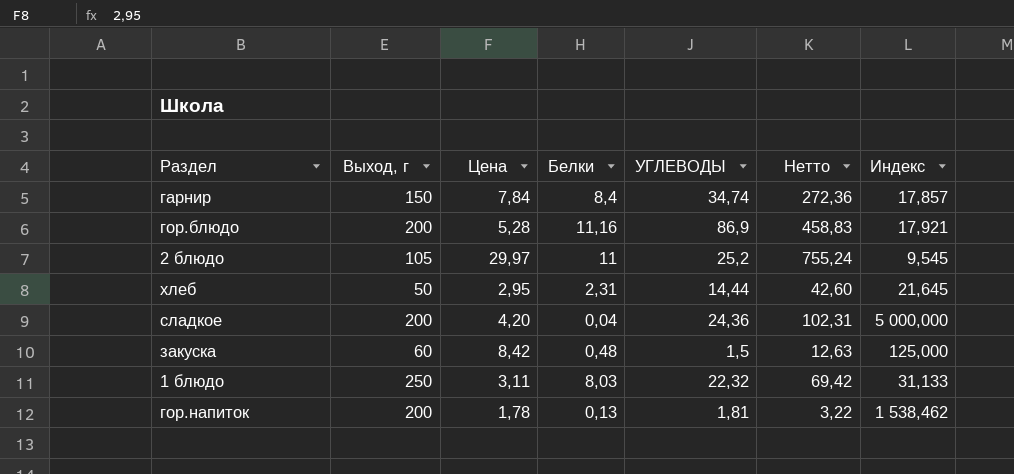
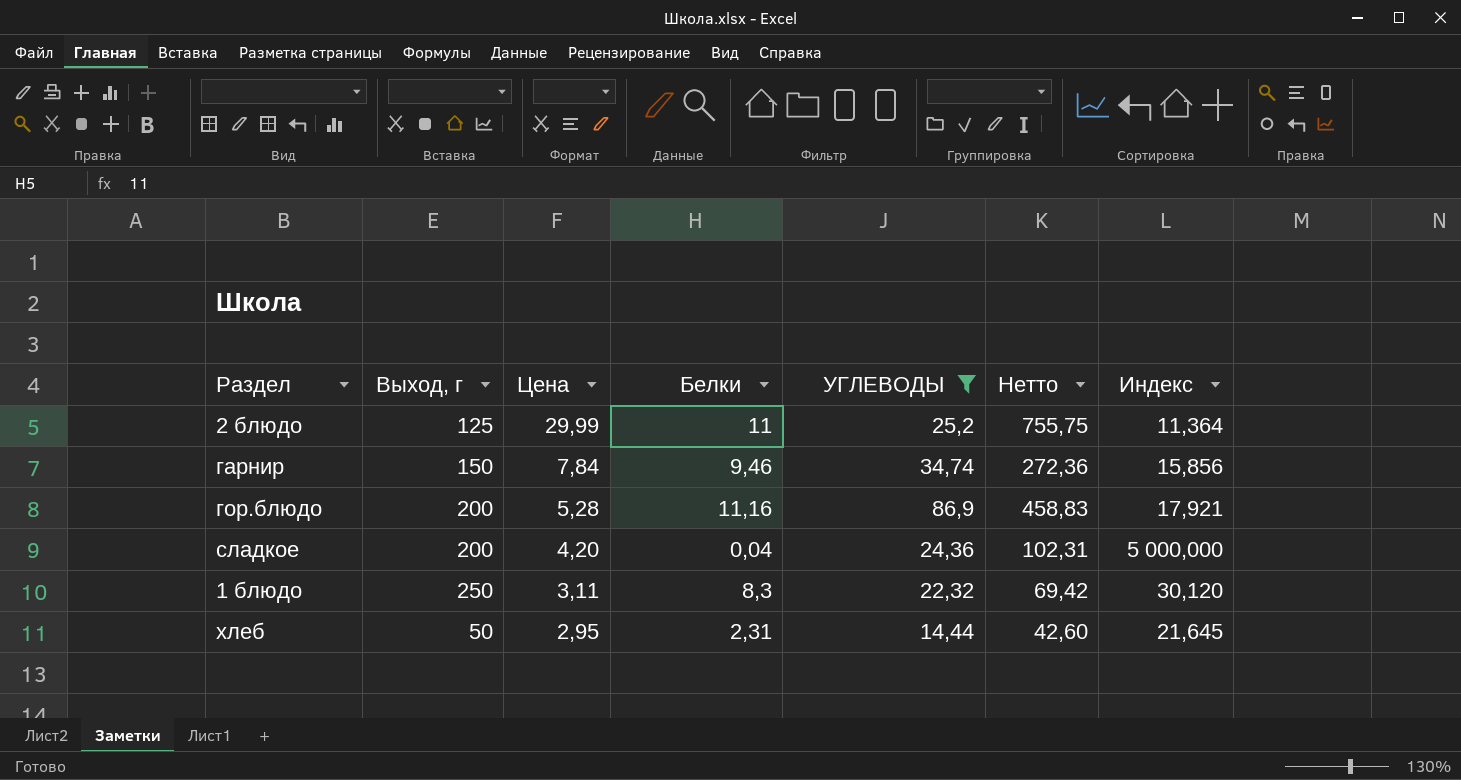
filter: none -> УГЛЕВОДЫ >= 14,44
row order: none -> Цена descending
2 блюдо | Выход, г: 105 -> 125
2 блюдо | Цена: 29,97 -> 29,99
2 блюдо | Нетто: 755,24 -> 755,75
2 блюдо | Индекс: 9,545 -> 11,364
гарнир | Белки: 8,4 -> 9,46
гарнир | Индекс: 17,857 -> 15,856
1 блюдо | Белки: 8,03 -> 8,3
1 блюдо | Индекс: 31,133 -> 30,120

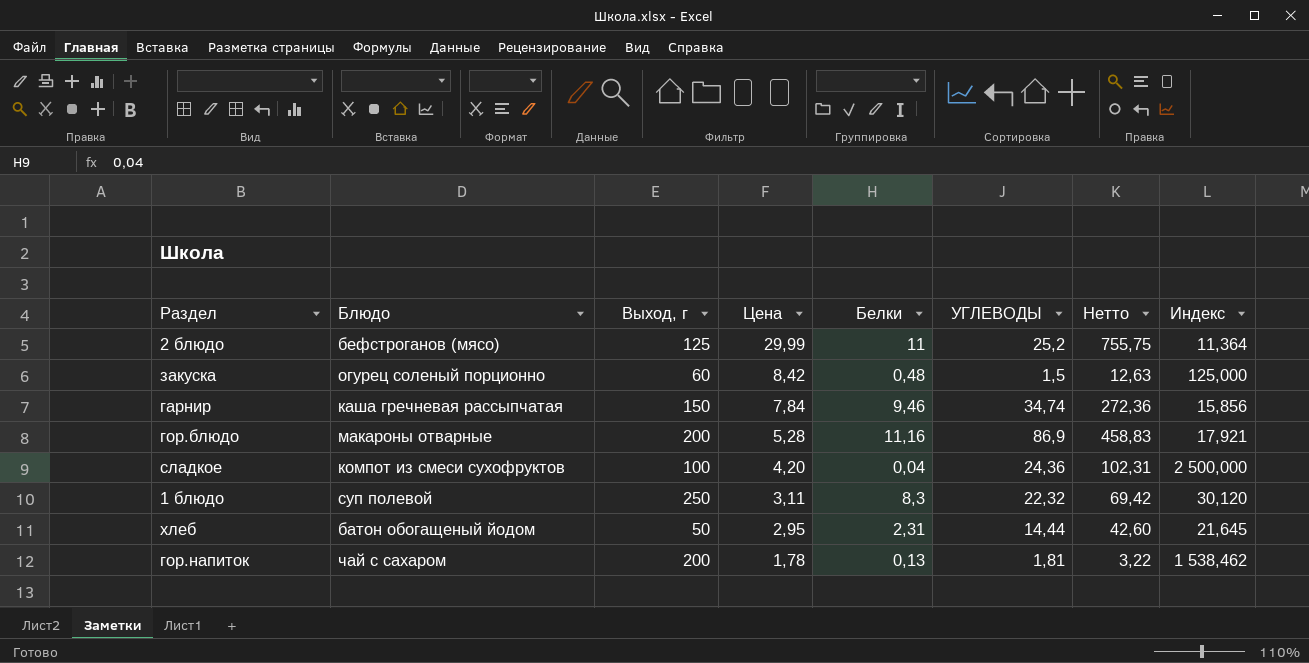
filter: УГЛЕВОДЫ >= 14,44 -> none
column Блюдо | position: none -> 2
сладкое | Выход, г: 200 -> 100
сладкое | Индекс: 5 000,000 -> 2 500,000

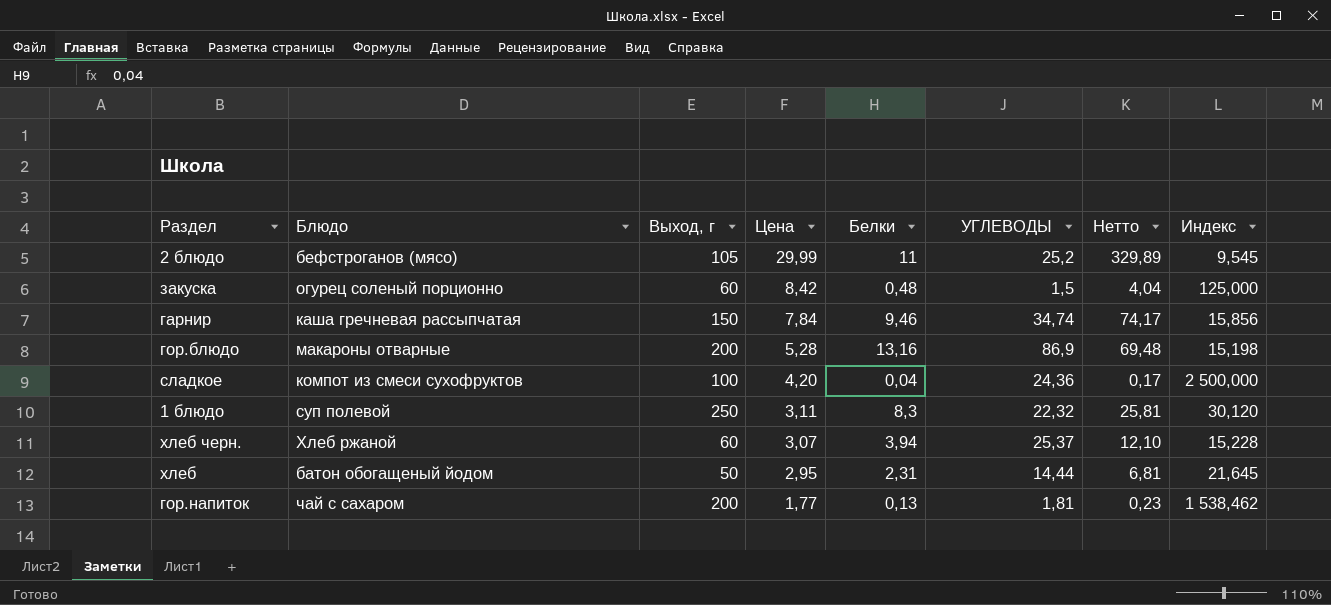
column Нетто | formula: [Цена] * [УГЛЕВОДЫ] -> [Цена] * [Белки]
2 блюдо | Выход, г: 125 -> 105
2 блюдо | Индекс: 11,364 -> 9,545
гор.блюдо | Белки: 11,16 -> 13,16
гор.блюдо | Индекс: 17,921 -> 15,198
row хлеб черн.: none -> Хлеб ржаной | 60 | 3,07 | 3,94 | 25,37 | 12,10 | 15,228
гор.напиток | Цена: 1,78 -> 1,77

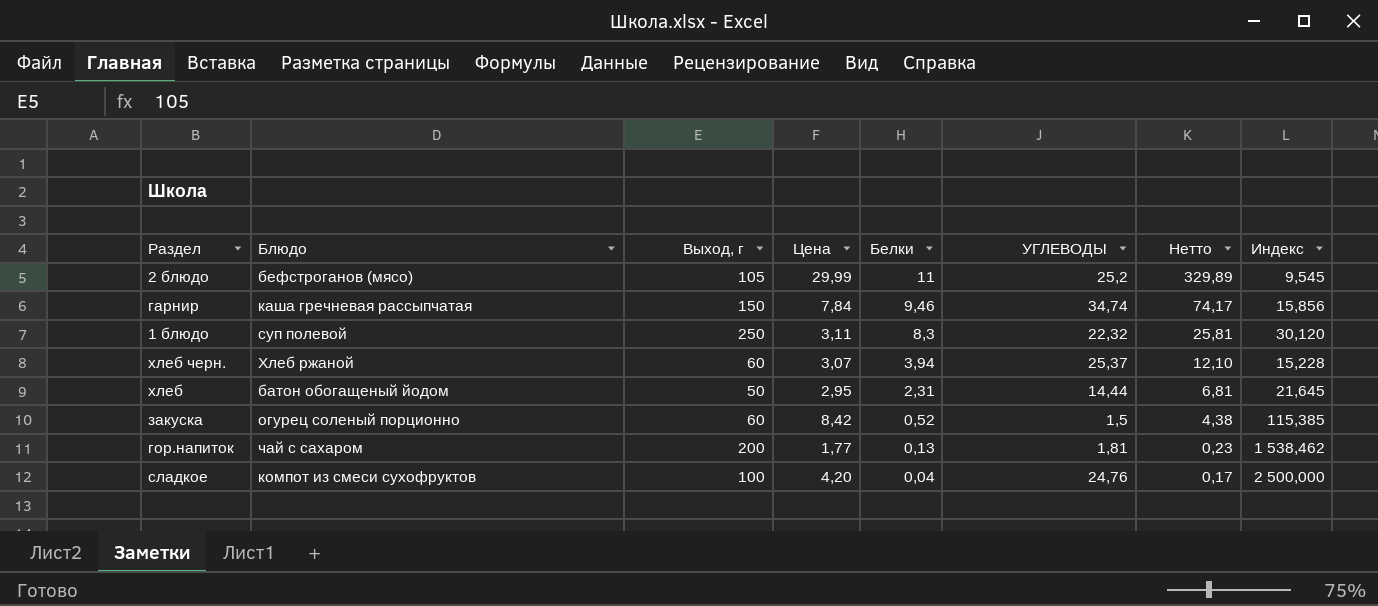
row order: Цена descending -> Белки descending
row гор.блюдо: макароны отварные | 200 | 5,28 | 13,16 | 86,9 | 69,48 | 15,198 -> none
закуска | Белки: 0,48 -> 0,52
закуска | Нетто: 4,04 -> 4,38
закуска | Индекс: 125,000 -> 115,385
сладкое | УГЛЕВОДЫ: 24,36 -> 24,76

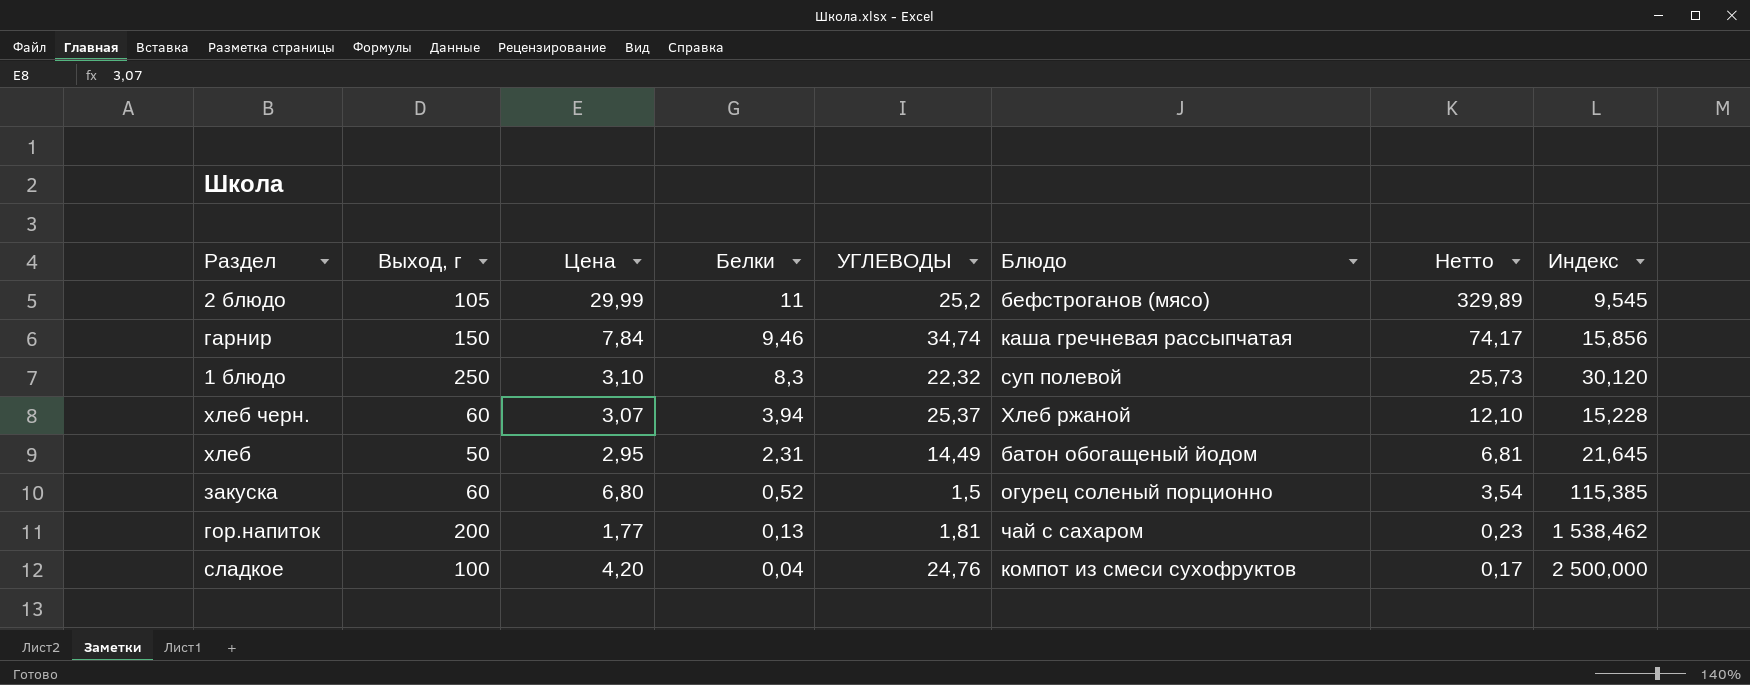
column Блюдо | position: 2 -> 6
1 блюдо | Цена: 3,11 -> 3,10
1 блюдо | Нетто: 25,81 -> 25,73
хлеб | УГЛЕВОДЫ: 14,44 -> 14,49
закуска | Цена: 8,42 -> 6,80
закуска | Нетто: 4,38 -> 3,54

